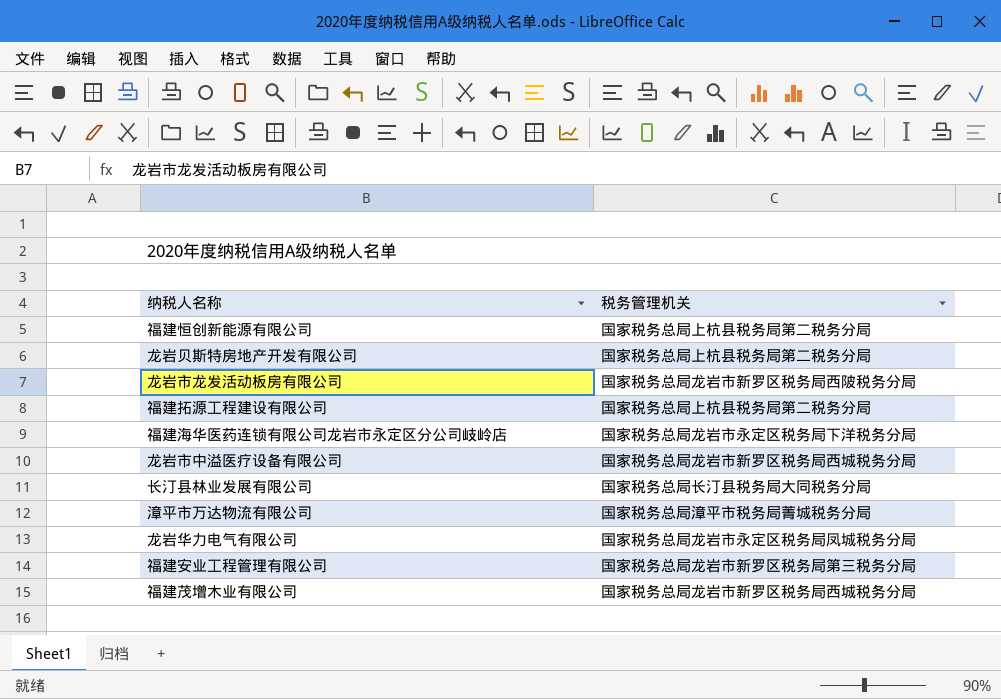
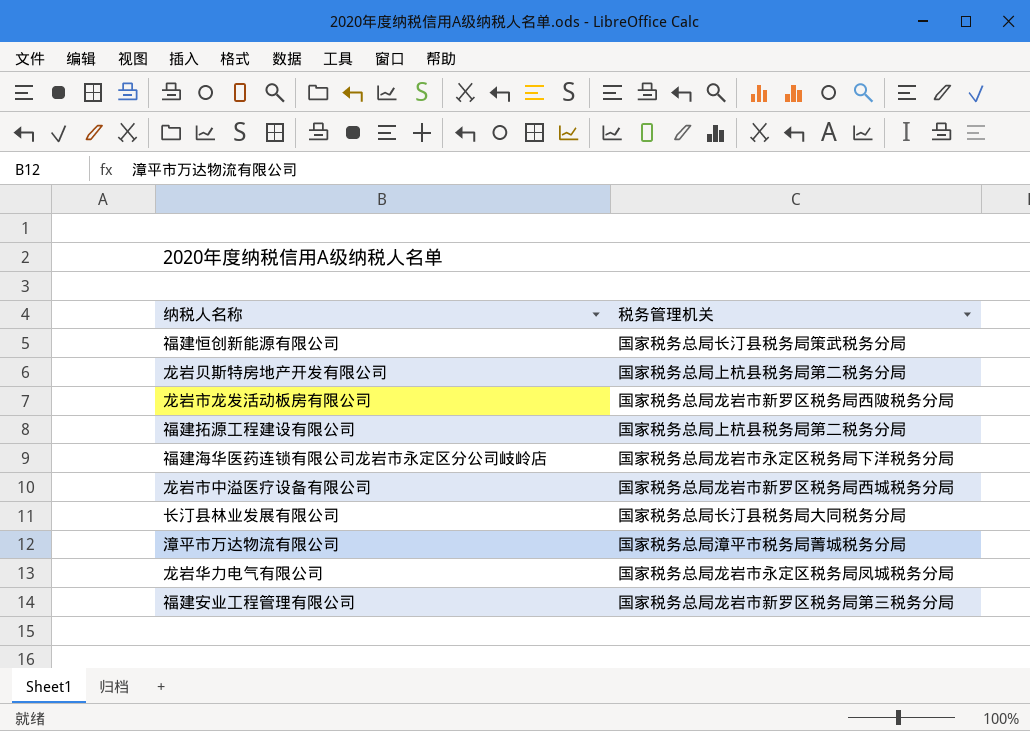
row 福建茂增木业有限公司: 国家税务总局龙岩市新罗区税务局西城税务分局 -> none
福建恒创新能源有限公司 | 税务管理机关: 国家税务总局上杭县税务局第二税务分局 -> 国家税务总局长汀县税务局策武税务分局

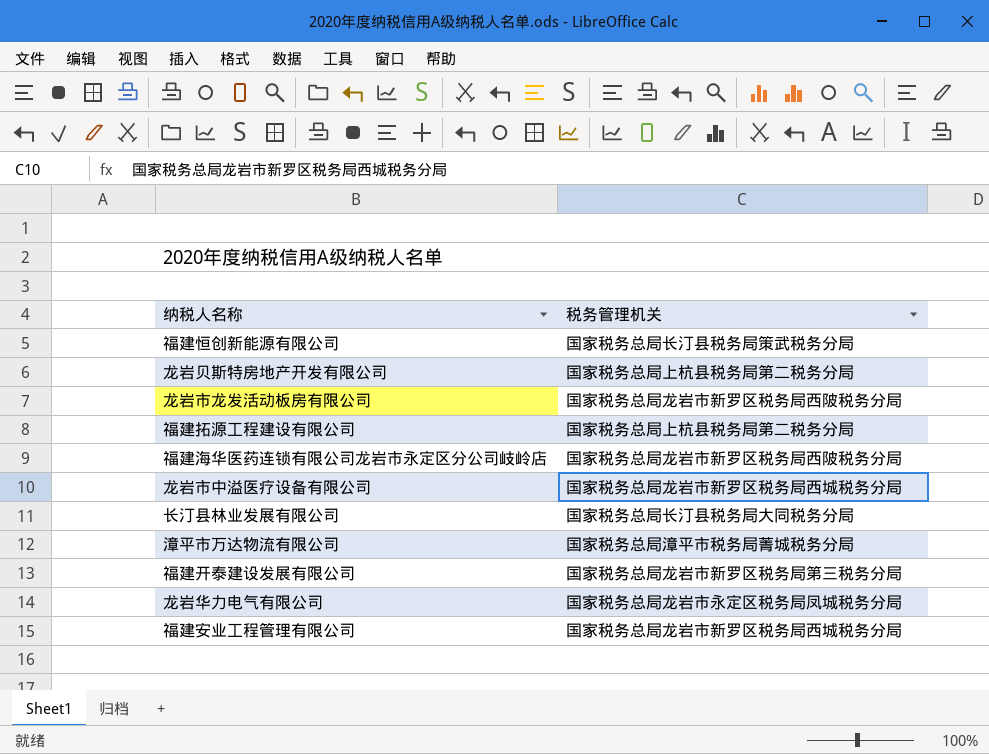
福建海华医药连锁有限公司龙岩市永定区分公司岐岭店 | 税务管理机关: 国家税务总局龙岩市永定区税务局下洋税务分局 -> 国家税务总局龙岩市新罗区税务局西陂税务分局
row 福建开泰建设发展有限公司: none -> 国家税务总局龙岩市新罗区税务局第三税务分局
福建安业工程管理有限公司 | 税务管理机关: 国家税务总局龙岩市新罗区税务局第三税务分局 -> 国家税务总局龙岩市新罗区税务局西城税务分局

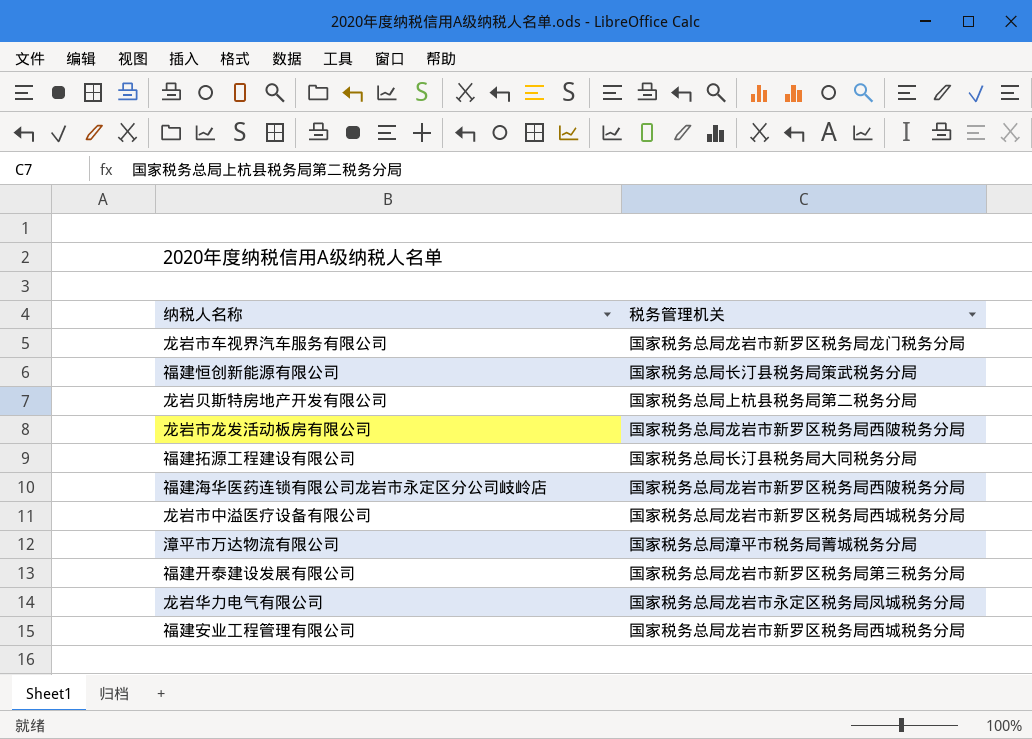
row 长汀县林业发展有限公司: 国家税务总局长汀县税务局大同税务分局 -> none
row 龙岩市车视界汽车服务有限公司: none -> 国家税务总局龙岩市新罗区税务局龙门税务分局
福建拓源工程建设有限公司 | 税务管理机关: 国家税务总局上杭县税务局第二税务分局 -> 国家税务总局长汀县税务局大同税务分局

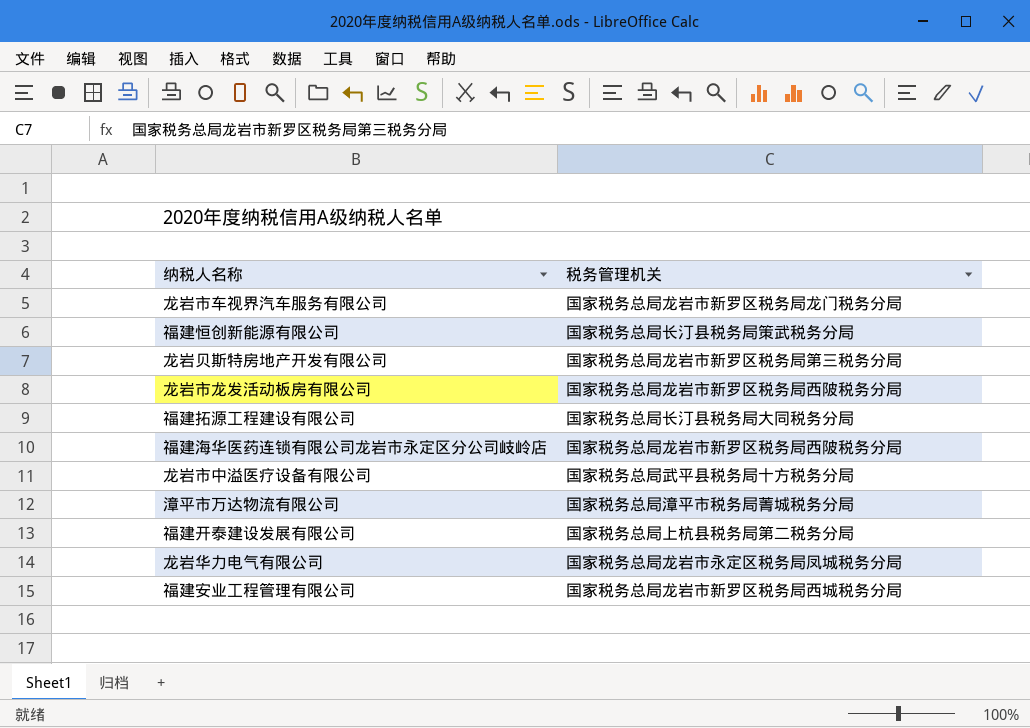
龙岩贝斯特房地产开发有限公司 | 税务管理机关: 国家税务总局上杭县税务局第二税务分局 -> 国家税务总局龙岩市新罗区税务局第三税务分局
龙岩市中溢医疗设备有限公司 | 税务管理机关: 国家税务总局龙岩市新罗区税务局西城税务分局 -> 国家税务总局武平县税务局十方税务分局
福建开泰建设发展有限公司 | 税务管理机关: 国家税务总局龙岩市新罗区税务局第三税务分局 -> 国家税务总局上杭县税务局第二税务分局

